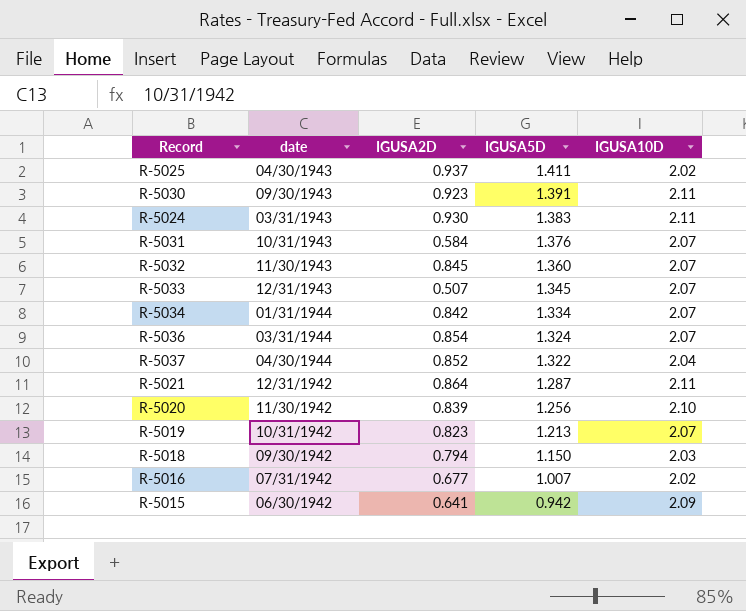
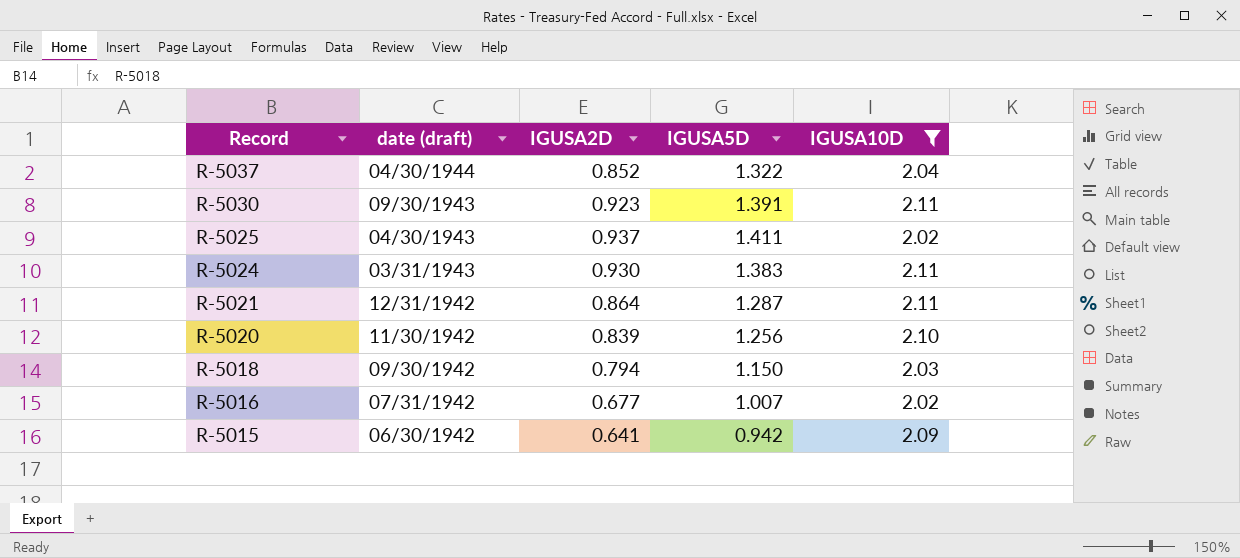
filter: none -> IGUSA10D != 2.07
row order: IGUSA5D descending -> Record descending
column name: date -> date (draft)

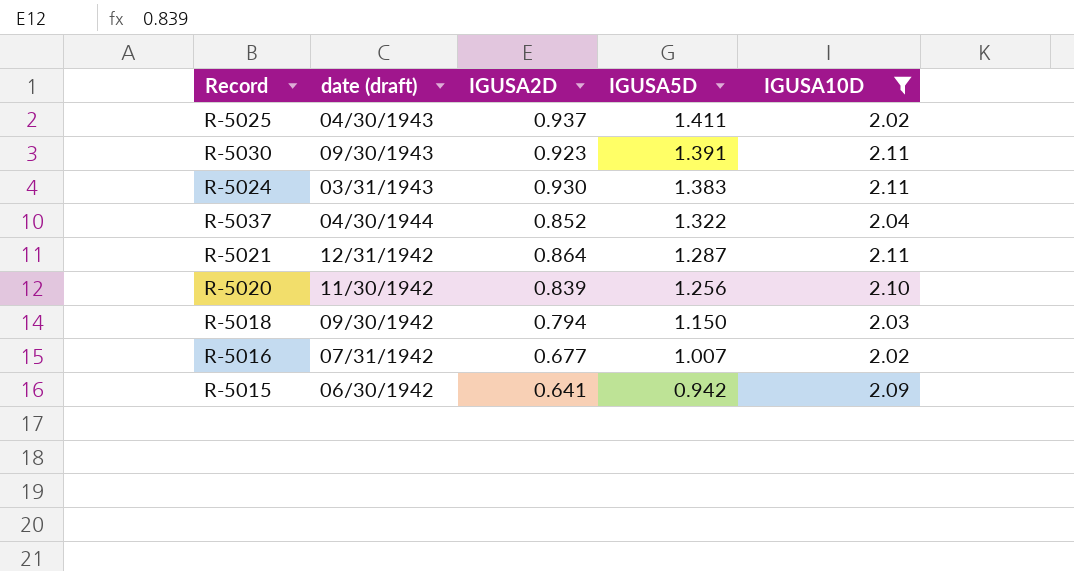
row order: Record descending -> IGUSA5D descending

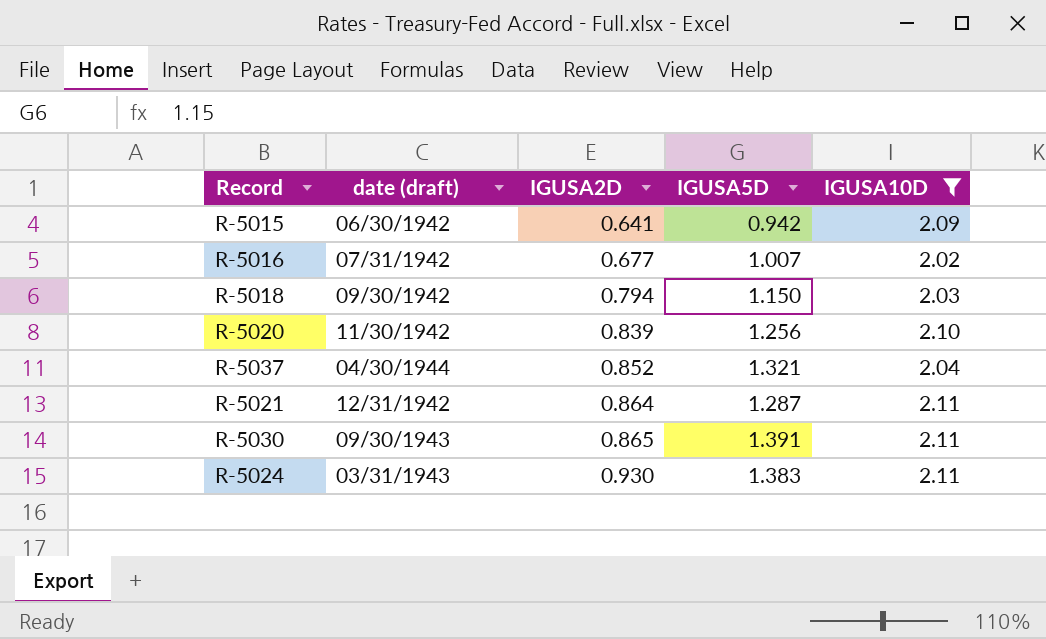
row order: IGUSA5D descending -> IGUSA2D ascending
row R-5025: 04/30/1943 | 0.937 | 1.411 | 2.02 -> none
R-5037 | IGUSA5D: 1.322 -> 1.321
R-5030 | IGUSA2D: 0.923 -> 0.865

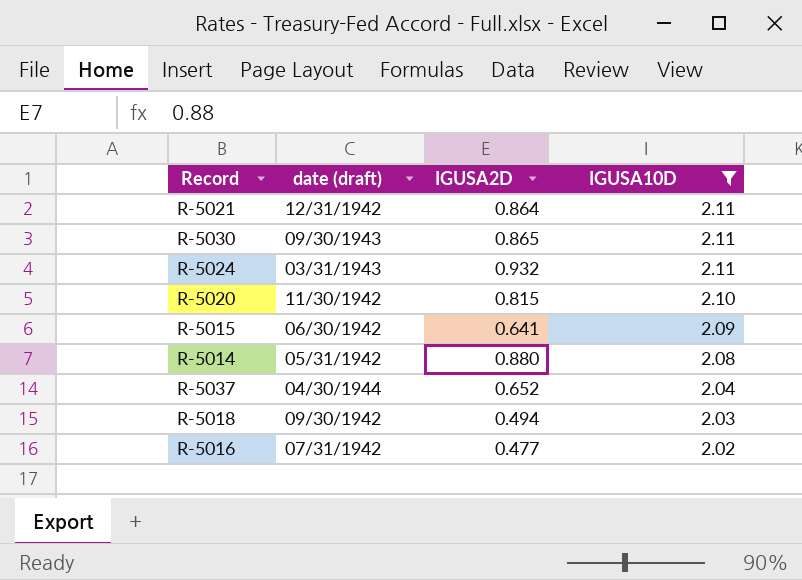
row order: IGUSA2D ascending -> IGUSA10D descending
column IGUSA5D | position: 4 -> none
R-5024 | IGUSA2D: 0.930 -> 0.932
R-5020 | IGUSA2D: 0.839 -> 0.815
row R-5014: none -> 05/31/1942 | 0.880 | 2.08
R-5037 | IGUSA2D: 0.852 -> 0.652
R-5018 | IGUSA2D: 0.794 -> 0.494
R-5016 | IGUSA2D: 0.677 -> 0.477

